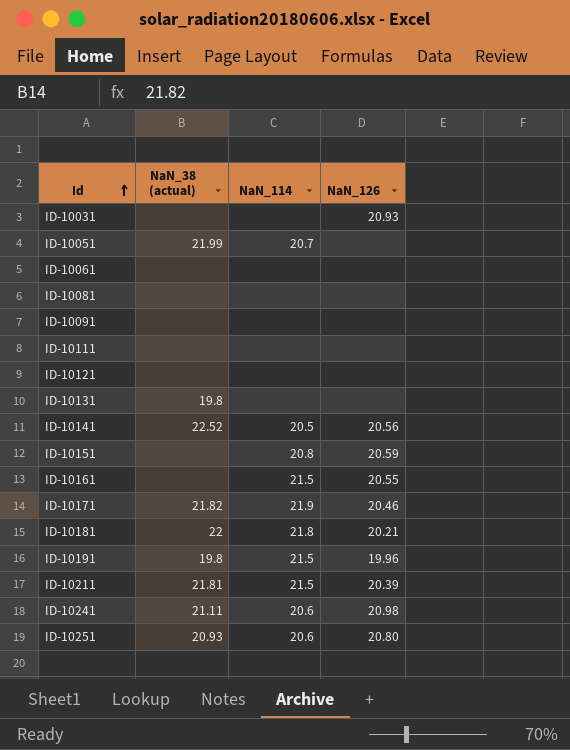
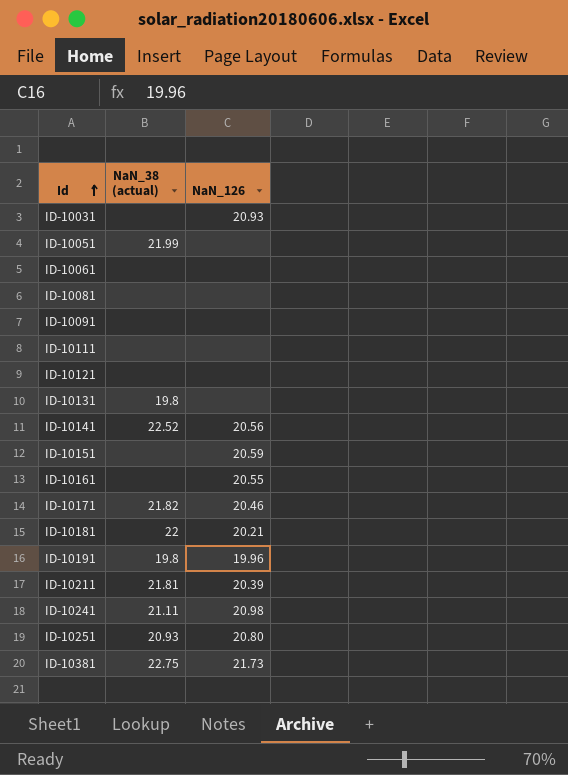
column NaN_114 | position: 3 -> none
row ID-10381: none -> 22.75 | 21.73

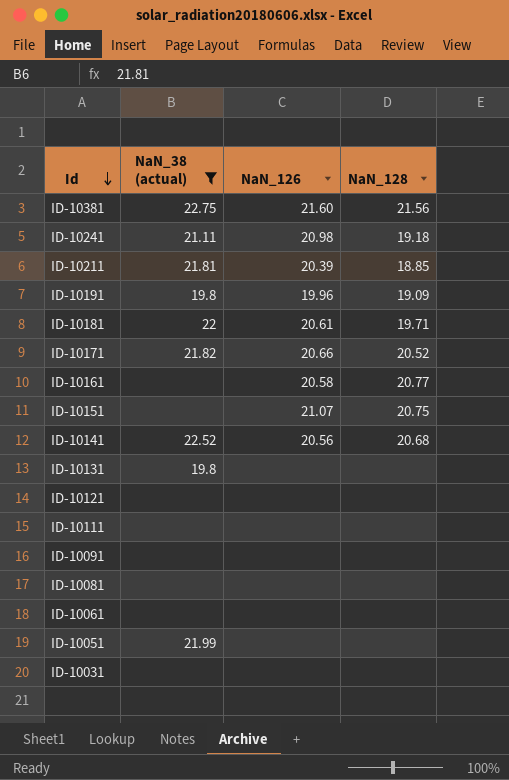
filter: none -> NaN_38 (actual) != 20.93
row order: Id ascending -> Id descending
column NaN_128 | position: none -> 4
ID-10381 | NaN_126: 21.73 -> 21.60
ID-10181 | NaN_126: 20.21 -> 20.61
ID-10171 | NaN_126: 20.46 -> 20.66
ID-10161 | NaN_126: 20.55 -> 20.58
ID-10151 | NaN_126: 20.59 -> 21.07
ID-10031 | NaN_126: 20.93 -> none

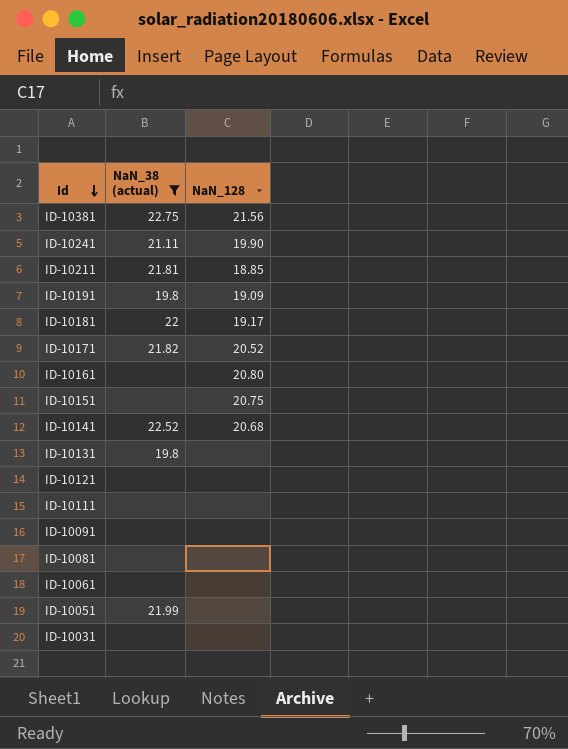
column NaN_126 | position: 3 -> none
ID-10241 | NaN_128: 19.18 -> 19.90
ID-10181 | NaN_128: 19.71 -> 19.17
ID-10161 | NaN_128: 20.77 -> 20.80

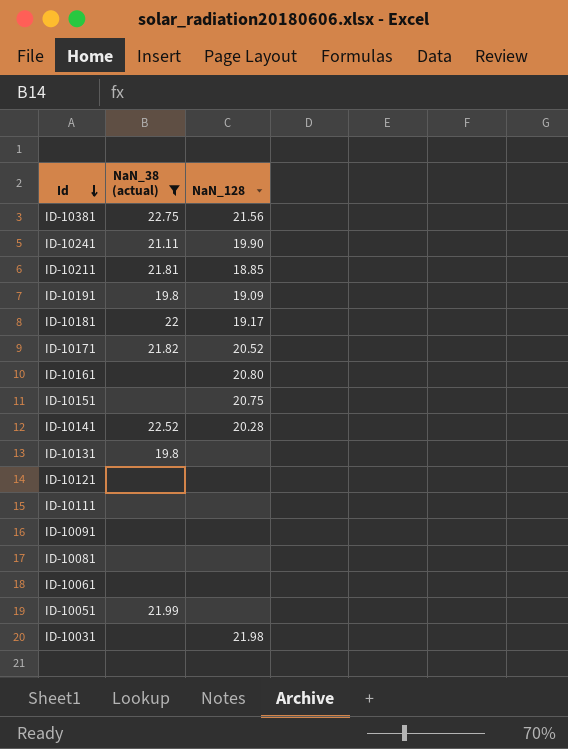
ID-10141 | NaN_128: 20.68 -> 20.28
ID-10031 | NaN_128: none -> 21.98

